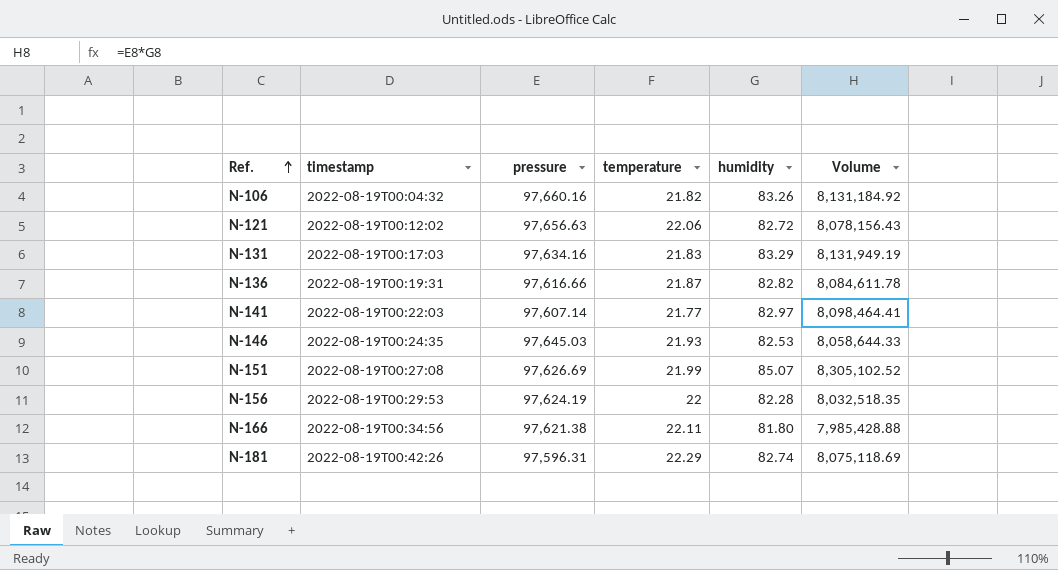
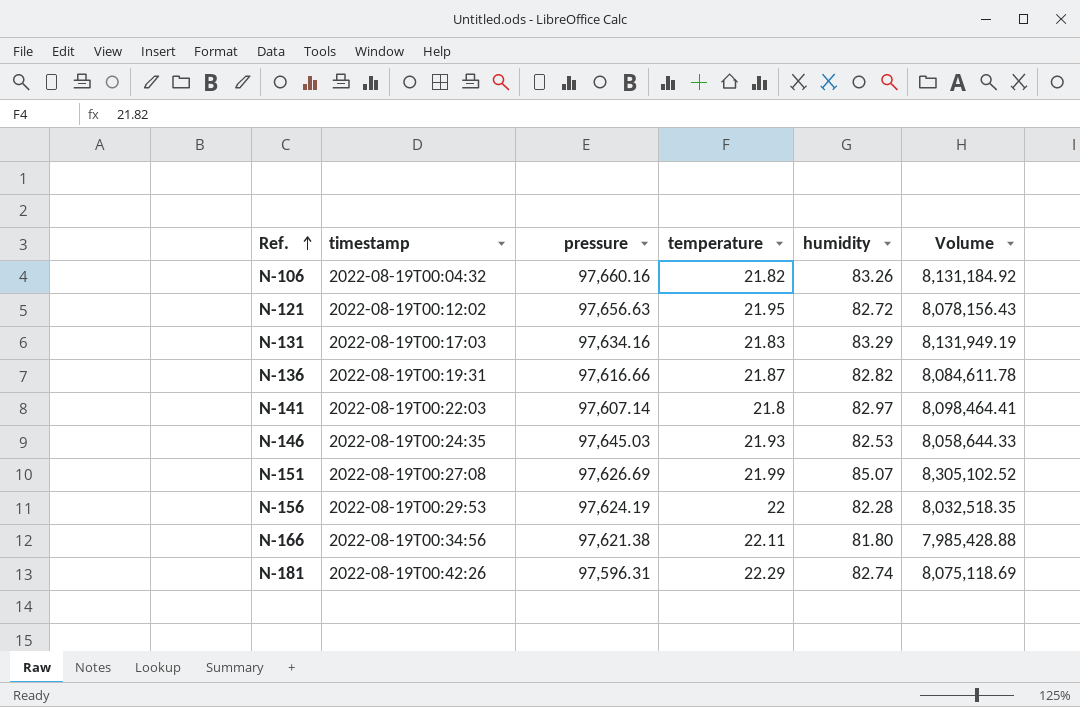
N-121 | temperature: 22.06 -> 21.95
N-141 | temperature: 21.77 -> 21.8

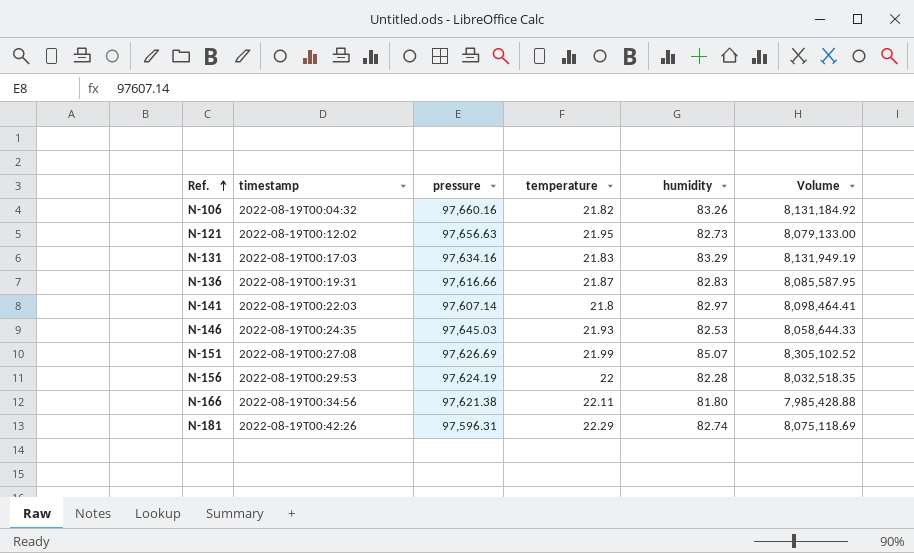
N-121 | humidity: 82.72 -> 82.73
N-121 | Volume: 8,078,156.43 -> 8,079,133.00
N-136 | humidity: 82.82 -> 82.83
N-136 | Volume: 8,084,611.78 -> 8,085,587.95

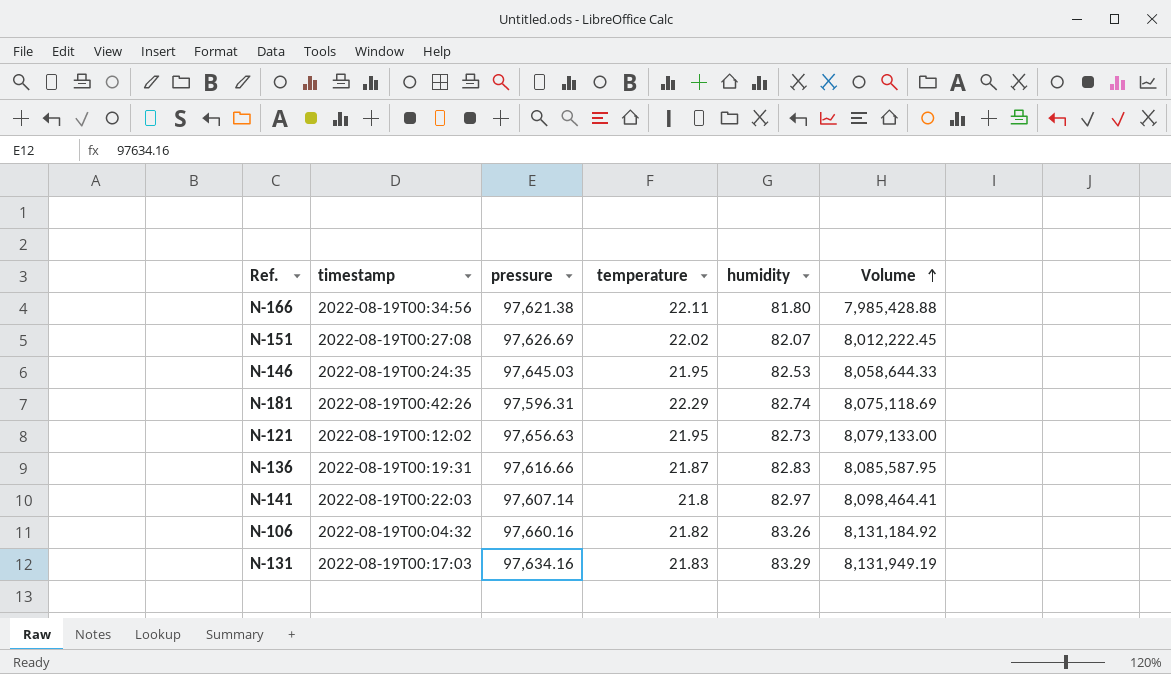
row order: Ref. ascending -> Volume ascending
row N-156: 2022-08-19T00:29:53 | 97,624.19 | 22 | 82.28 | 8,032,518.35 -> none
N-151 | temperature: 21.99 -> 22.02
N-151 | humidity: 85.07 -> 82.07
N-151 | Volume: 8,305,102.52 -> 8,012,222.45
N-146 | temperature: 21.93 -> 21.95

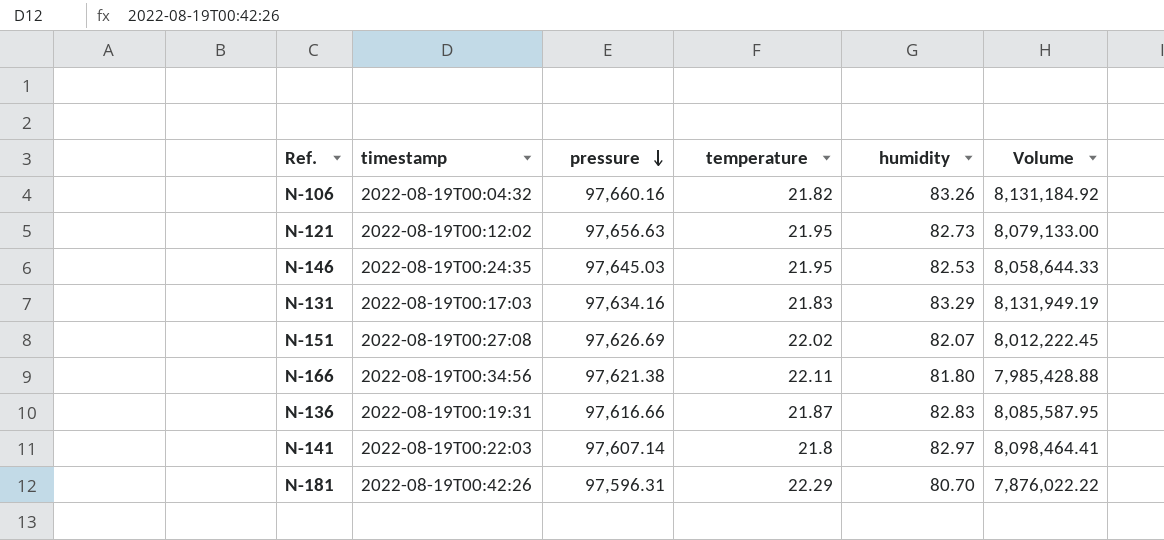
row order: Volume ascending -> pressure descending
N-181 | humidity: 82.74 -> 80.70
N-181 | Volume: 8,075,118.69 -> 7,876,022.22

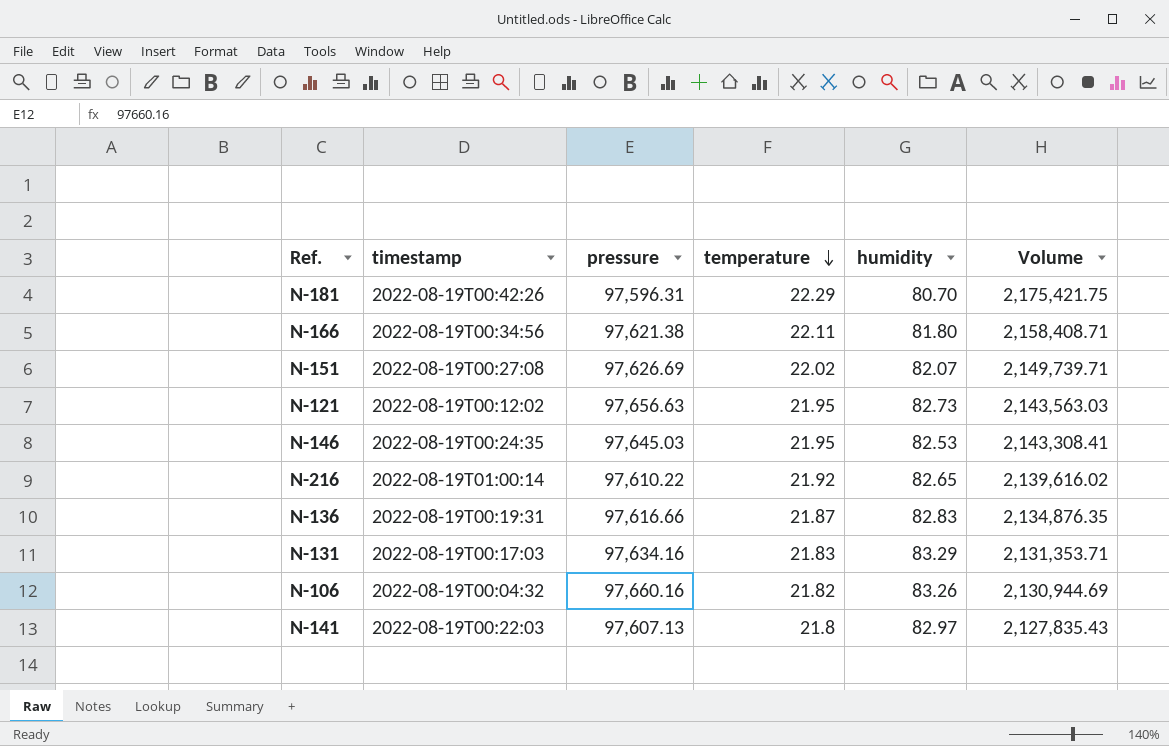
row order: pressure descending -> temperature descending
column Volume | formula: [pressure] * [humidity] -> [pressure] * [temperature]
row N-216: none -> 2022-08-19T01:00:14 | 97,610.22 | 21.92 | 82.65 | 2,139,616.02
N-141 | pressure: 97,607.14 -> 97,607.13

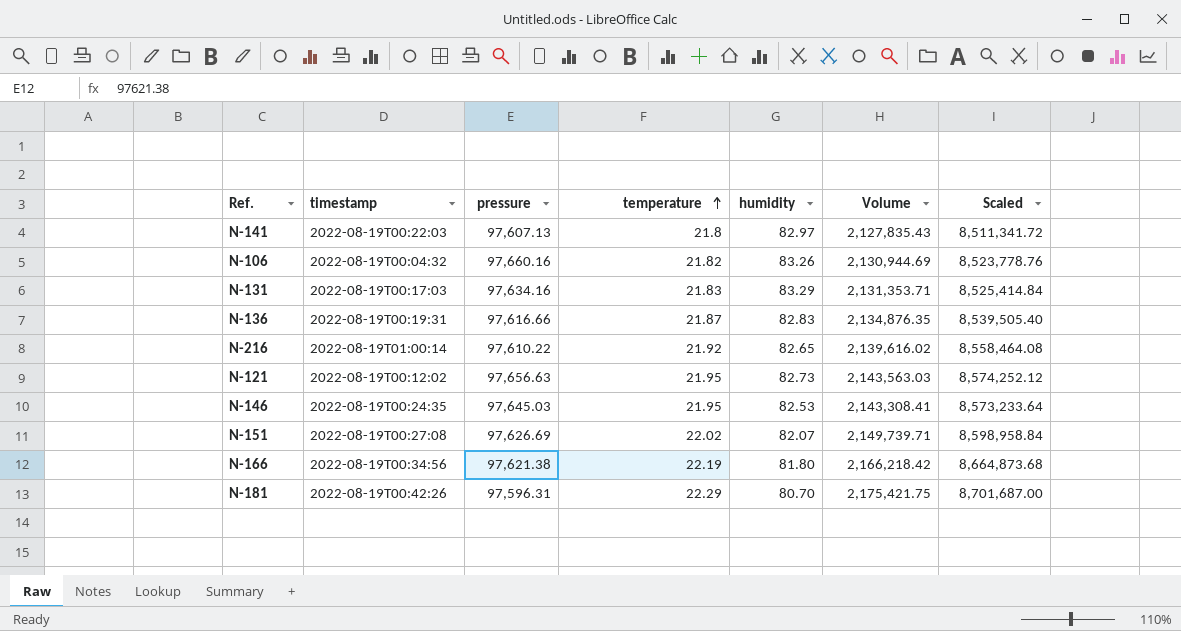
row order: temperature descending -> temperature ascending
column Scaled | formula: none -> [Volume] * 4
N-166 | temperature: 22.11 -> 22.19
N-166 | Volume: 2,158,408.71 -> 2,166,218.42

